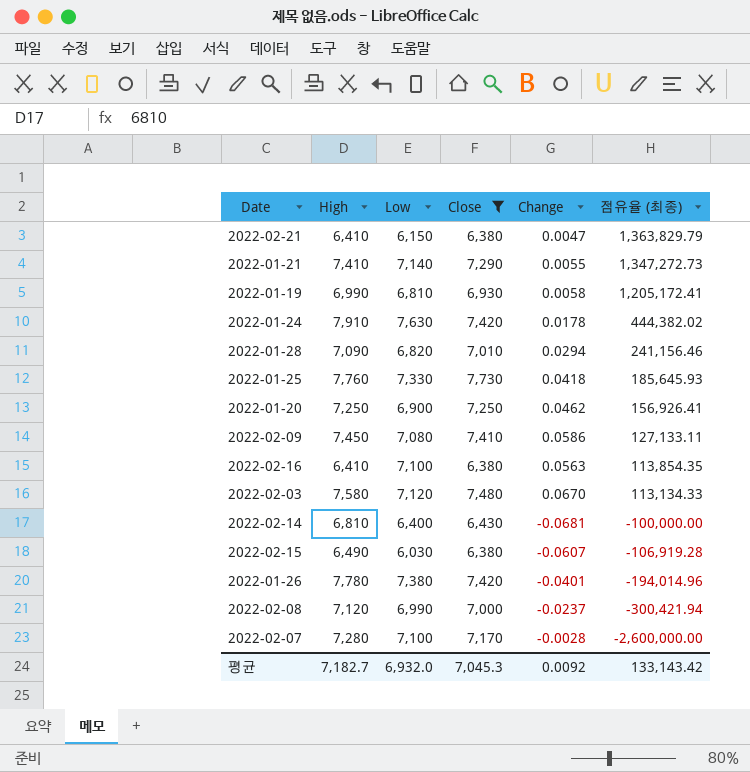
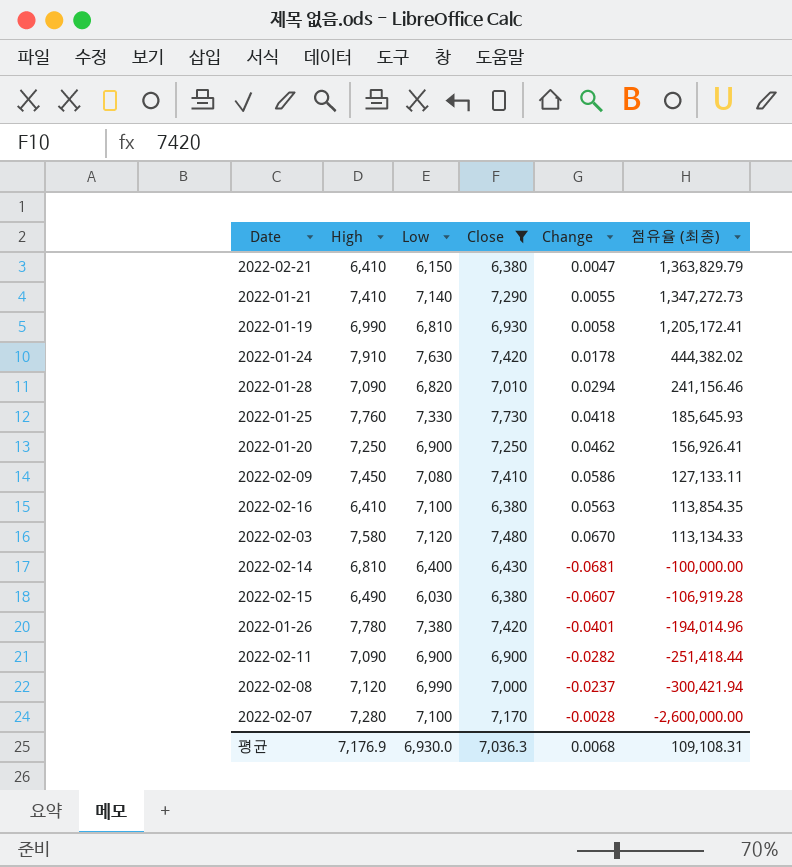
row 2022-02-11: none -> 7,090 | 6,900 | 6,900 | -0.0282 | -251,418.44
평균 | High: 7,182.7 -> 7,176.9
평균 | Low: 6,932.0 -> 6,930.0
평균 | Close: 7,045.3 -> 7,036.3
평균 | Change: 0.0092 -> 0.0068
평균 | 점유율 (최종): 133,143.42 -> 109,108.31

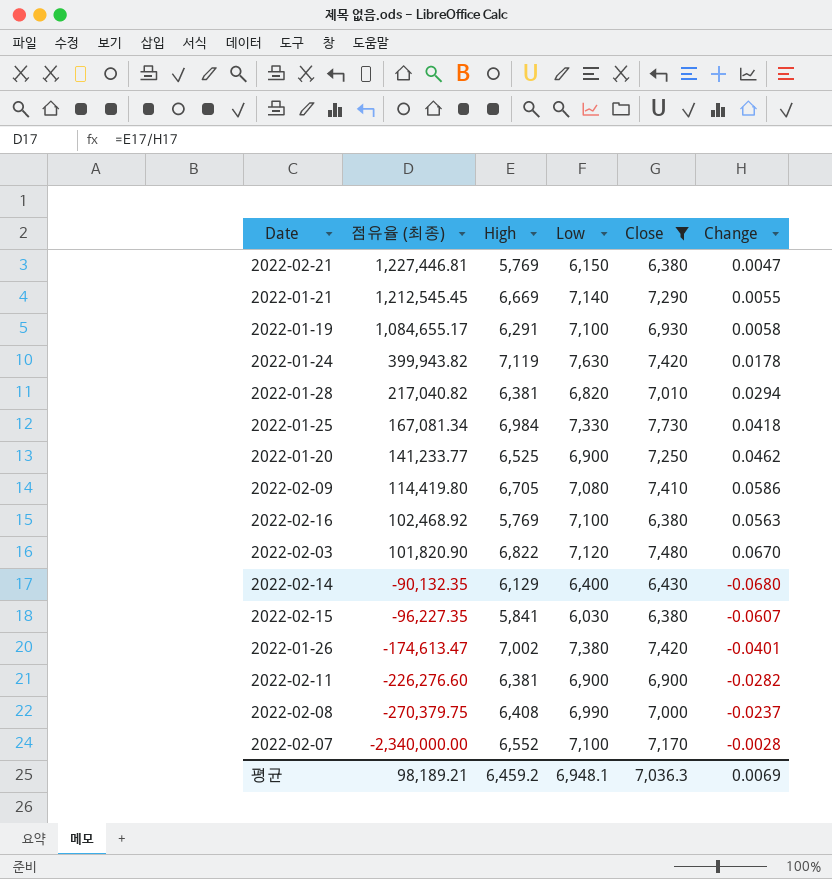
column 점유율 (최종) | position: 6 -> 2
2022-02-21 | 점유율 (최종): 1,363,829.79 -> 1,227,446.81
2022-02-21 | High: 6,410 -> 5,769
2022-01-21 | 점유율 (최종): 1,347,272.73 -> 1,212,545.45
2022-01-21 | High: 7,410 -> 6,669
2022-01-19 | 점유율 (최종): 1,205,172.41 -> 1,084,655.17
2022-01-19 | High: 6,990 -> 6,291
2022-01-19 | Low: 6,810 -> 7,100
2022-01-24 | 점유율 (최종): 444,382.02 -> 399,943.82
2022-01-24 | High: 7,910 -> 7,119
2022-01-28 | 점유율 (최종): 241,156.46 -> 217,040.82
2022-01-28 | High: 7,090 -> 6,381
2022-01-25 | 점유율 (최종): 185,645.93 -> 167,081.34
2022-01-25 | High: 7,760 -> 6,984
2022-01-20 | 점유율 (최종): 156,926.41 -> 141,233.77
2022-01-20 | High: 7,250 -> 6,525
2022-02-09 | 점유율 (최종): 127,133.11 -> 114,419.80
2022-02-09 | High: 7,450 -> 6,705
2022-02-16 | 점유율 (최종): 113,854.35 -> 102,468.92
2022-02-16 | High: 6,410 -> 5,769
2022-02-03 | 점유율 (최종): 113,134.33 -> 101,820.90
2022-02-03 | High: 7,580 -> 6,822
2022-02-14 | 점유율 (최종): -100,000.00 -> -90,132.35
2022-02-14 | High: 6,810 -> 6,129
2022-02-14 | Change: -0.0681 -> -0.0680
2022-02-15 | 점유율 (최종): -106,919.28 -> -96,227.35
2022-02-15 | High: 6,490 -> 5,841
2022-01-26 | 점유율 (최종): -194,014.96 -> -174,613.47
2022-01-26 | High: 7,780 -> 7,002
2022-02-11 | 점유율 (최종): -251,418.44 -> -226,276.60
2022-02-11 | High: 7,090 -> 6,381
2022-02-08 | 점유율 (최종): -300,421.94 -> -270,379.75
2022-02-08 | High: 7,120 -> 6,408
2022-02-07 | 점유율 (최종): -2,600,000.00 -> -2,340,000.00
2022-02-07 | High: 7,280 -> 6,552
평균 | 점유율 (최종): 109,108.31 -> 98,189.21
평균 | High: 7,176.9 -> 6,459.2
평균 | Low: 6,930.0 -> 6,948.1
평균 | Change: 0.0068 -> 0.0069

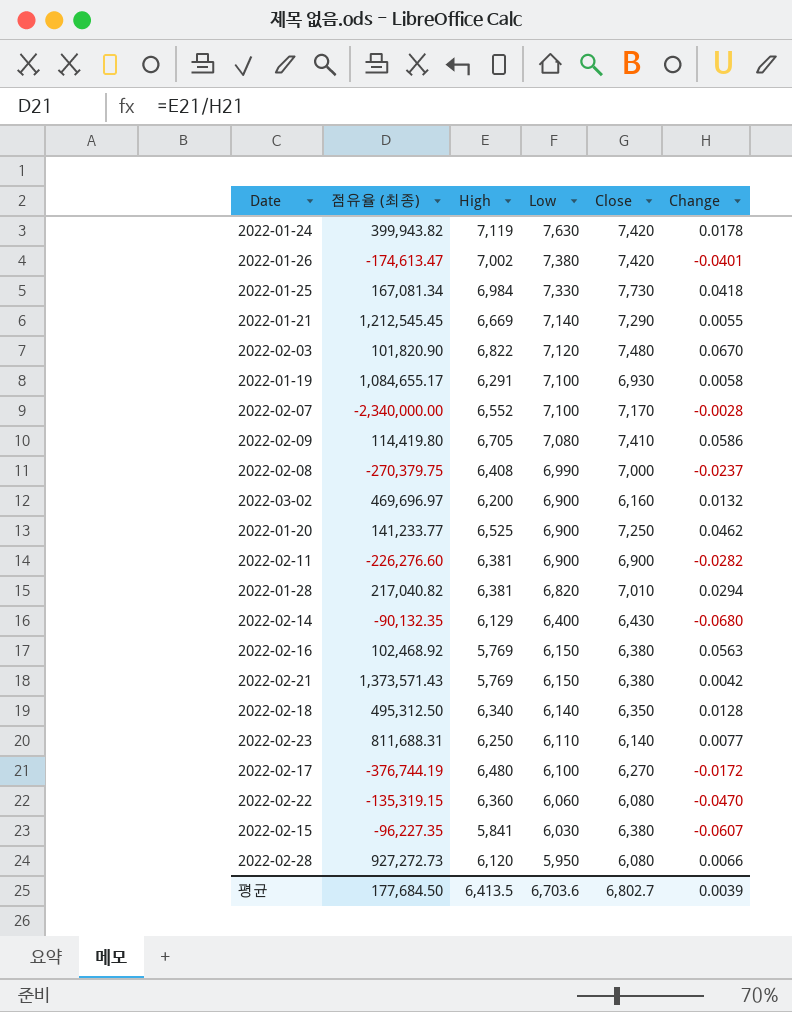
filter: Close >= 6,380 -> none
row order: 점유율 (최종) descending -> Low descending
2022-02-16 | Low: 7,100 -> 6,150
2022-02-21 | 점유율 (최종): 1,227,446.81 -> 1,373,571.43
2022-02-21 | Change: 0.0047 -> 0.0042
평균 | 점유율 (최종): 98,189.21 -> 177,684.50
평균 | High: 6,459.2 -> 6,413.5
평균 | Low: 6,948.1 -> 6,703.6
평균 | Close: 7,036.3 -> 6,802.7
평균 | Change: 0.0069 -> 0.0039

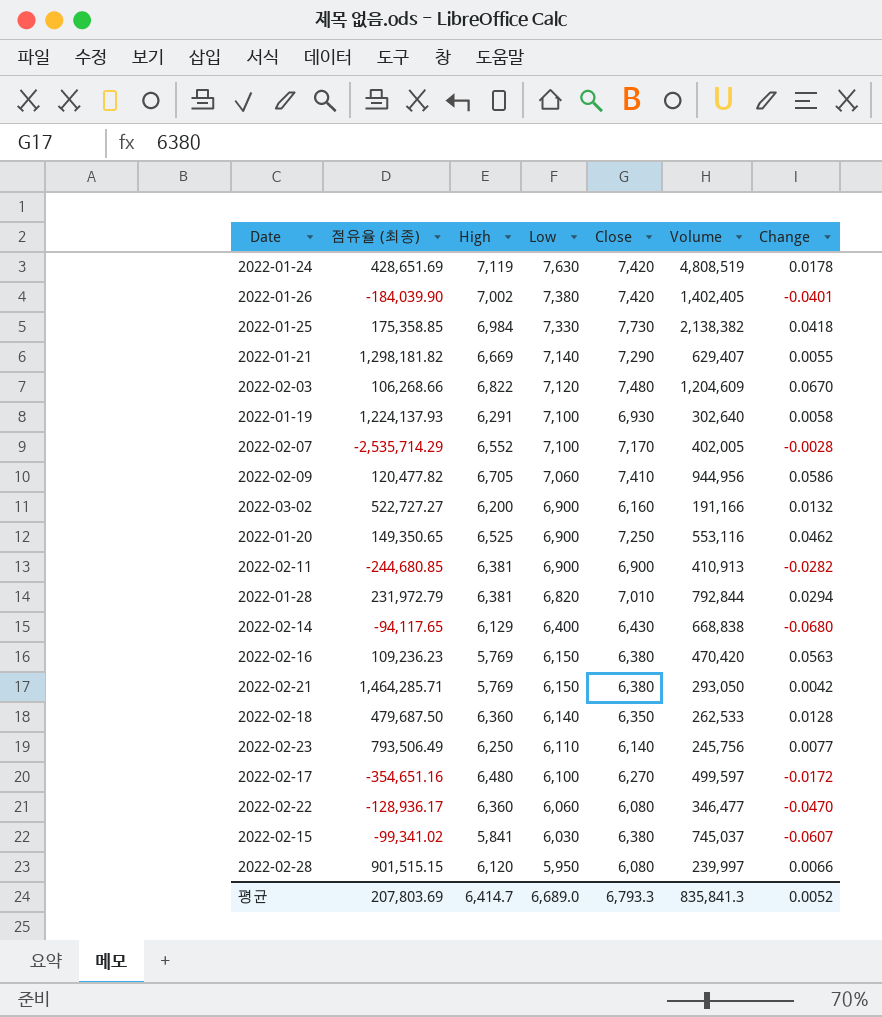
column 점유율 (최종) | formula: [High] / [Change] -> [Low] / [Change]
column Volume | position: none -> 6
row 2022-02-08: -270,379.75 | 6,408 | 6,990 | 7,000 | -0.0237 -> none
2022-02-09 | Low: 7,080 -> 7,060
2022-02-18 | High: 6,340 -> 6,360
평균 | 점유율 (최종): 177,684.50 -> 207,803.69
평균 | High: 6,413.5 -> 6,414.7
평균 | Low: 6,703.6 -> 6,689.0
평균 | Close: 6,802.7 -> 6,793.3
평균 | Change: 0.0039 -> 0.0052

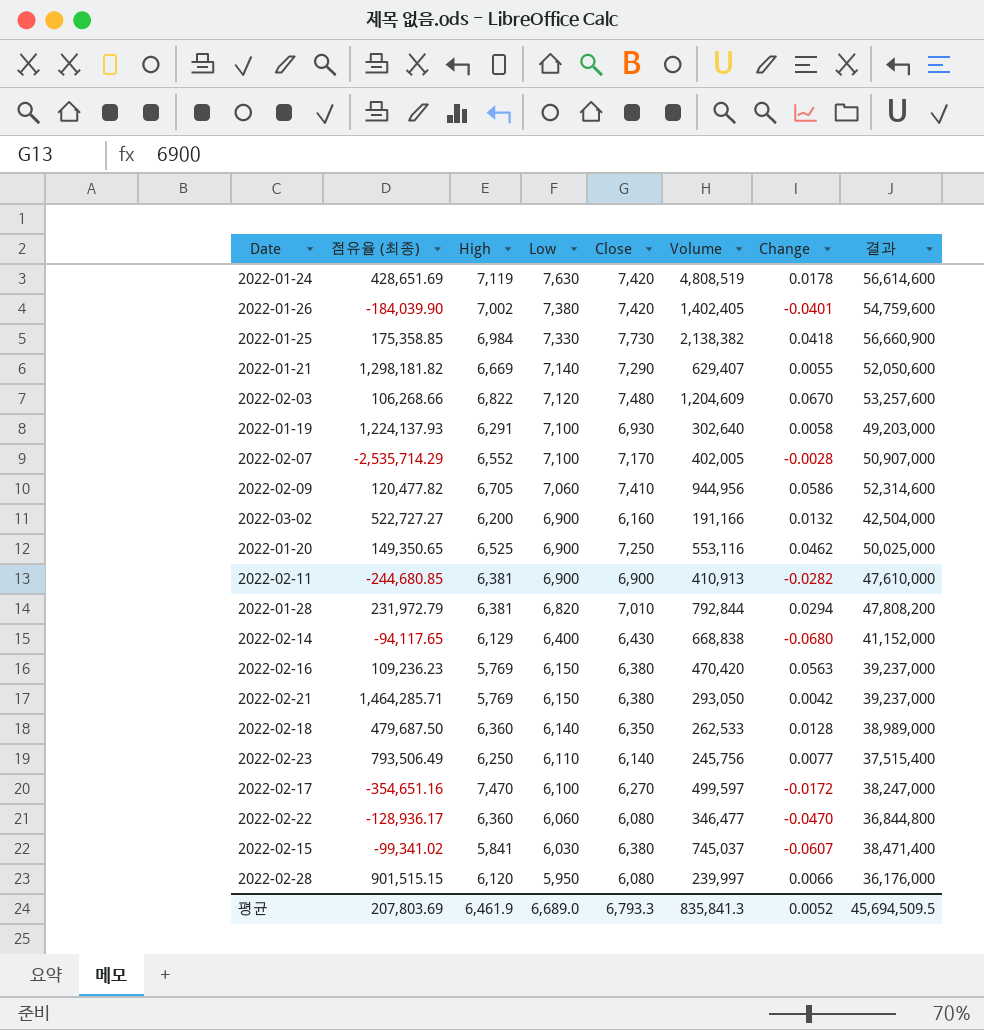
column 결과 | formula: none -> [Low] * [Close]
2022-02-17 | High: 6,480 -> 7,470
평균 | High: 6,414.7 -> 6,461.9

